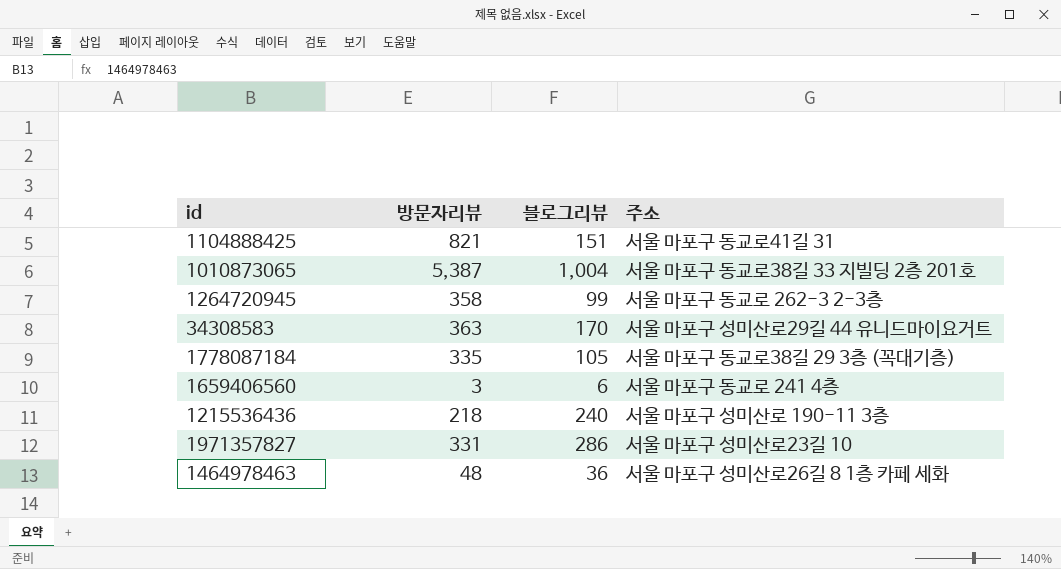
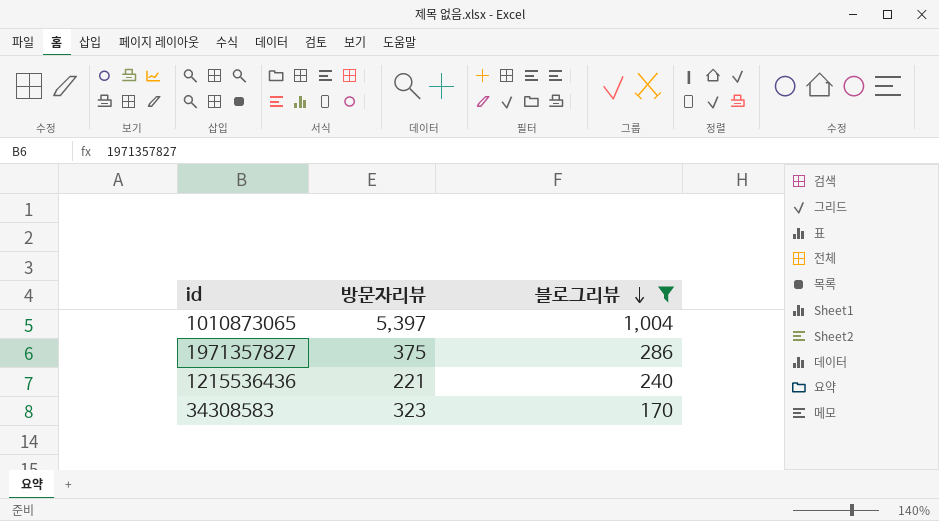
filter: none -> 블로그리뷰 >= 170
row order: none -> 블로그리뷰 descending
column 주소 | position: 4 -> none
1010873065 | 방문자리뷰: 5,387 -> 5,397
1971357827 | 방문자리뷰: 331 -> 375
1215536436 | 방문자리뷰: 218 -> 221
34308583 | 방문자리뷰: 363 -> 323

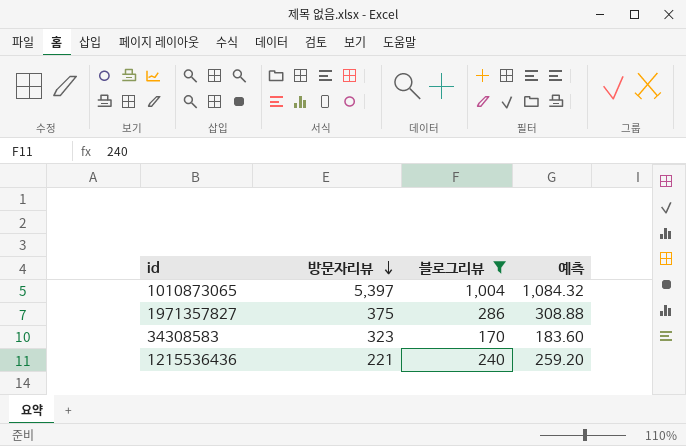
row order: 블로그리뷰 descending -> 방문자리뷰 descending
column 예측 | formula: none -> [블로그리뷰] * 1.08

